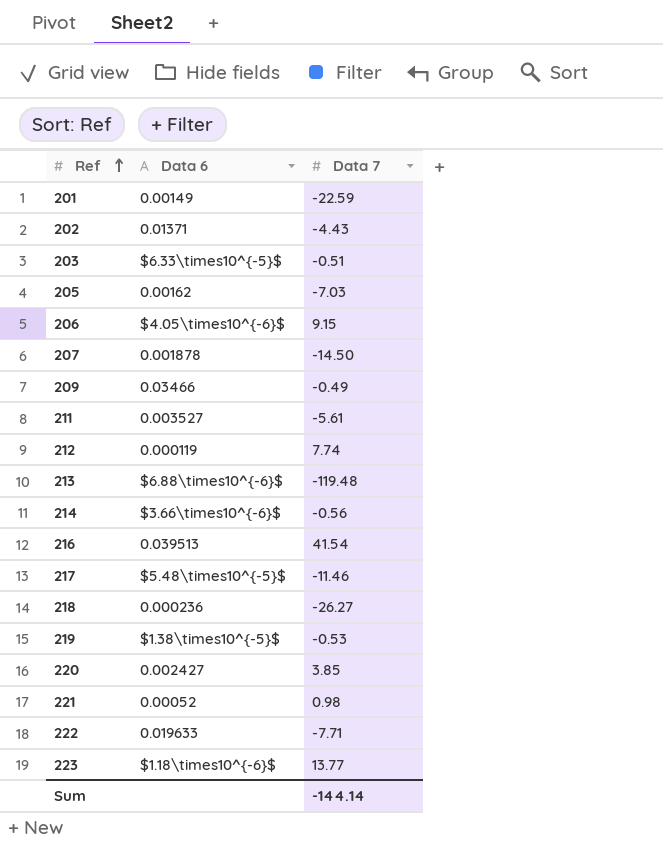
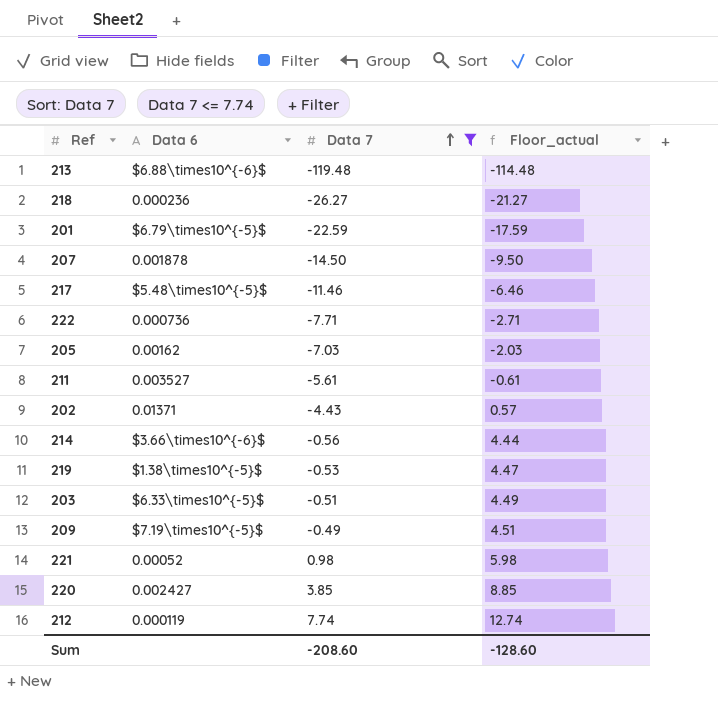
filter: none -> Data 7 <= 7.74
row order: Ref ascending -> Data 7 ascending
column Floor_actual | formula: none -> [Data 7] + 5
201 | Data 6: 0.00149 -> $6.79\times10^{-5}$
222 | Data 6: 0.019633 -> 0.000736
209 | Data 6: 0.03466 -> $7.19\times10^{-5}$
Sum | Data 7: -144.14 -> -208.60

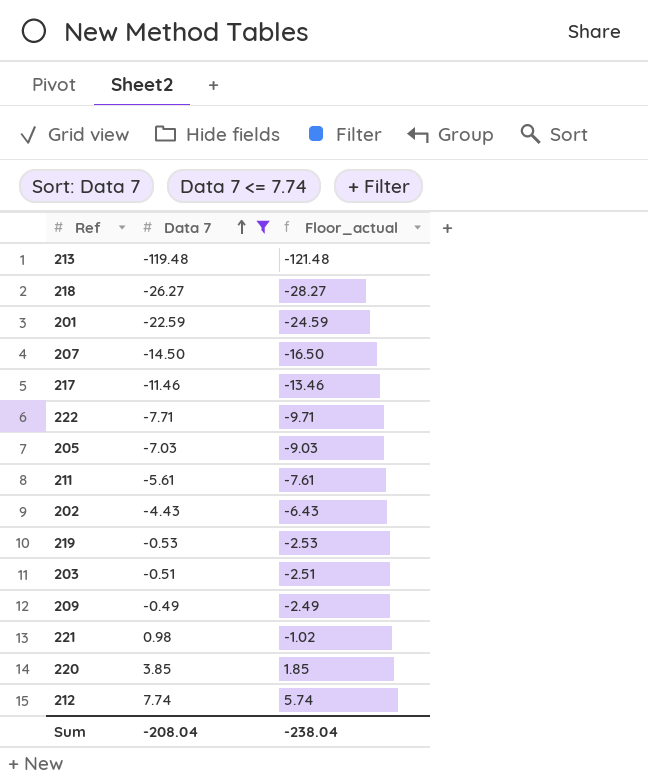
column Data 6 | position: 2 -> none
column Floor_actual | formula: [Data 7] + 5 -> [Data 7] - 2
row 214: $3.66\times10^{-6}$ | -0.56 | 4.44 -> none
Sum | Data 7: -208.60 -> -208.04
Sum | Floor_actual: -128.60 -> -238.04

